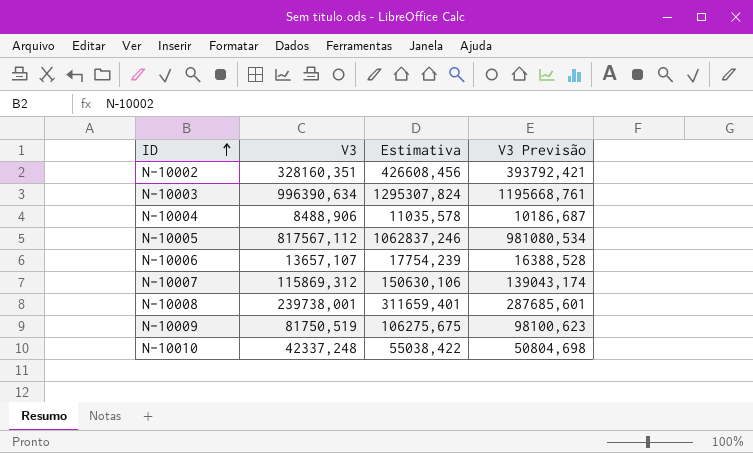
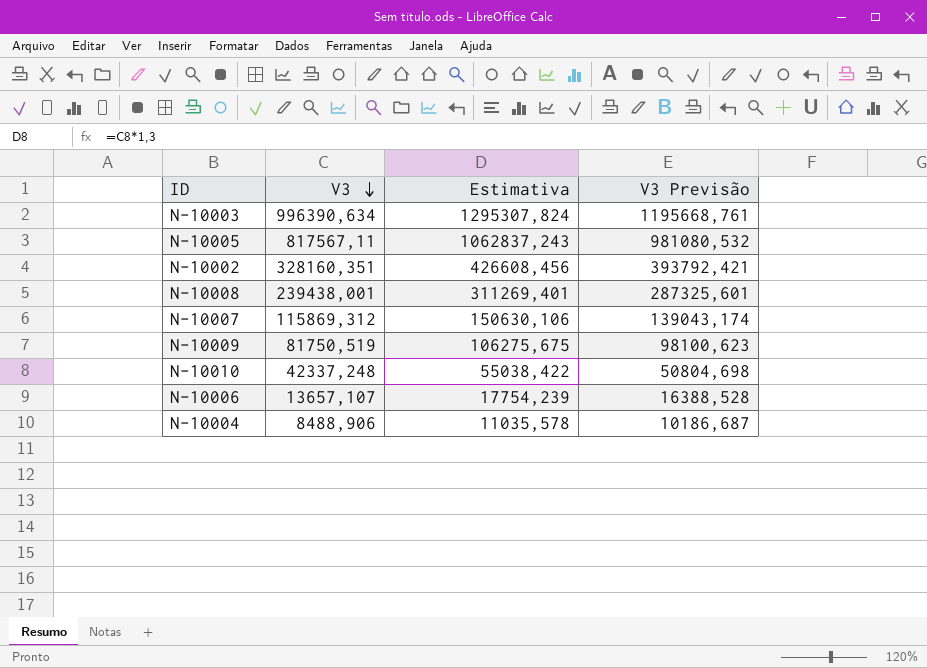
row order: ID ascending -> V3 descending
N-10005 | V3: 817567,112 -> 817567,11
N-10005 | Estimativa: 1062837,246 -> 1062837,243
N-10005 | V3 Previsão: 981080,534 -> 981080,532
N-10008 | V3: 239738,001 -> 239438,001
N-10008 | Estimativa: 311659,401 -> 311269,401
N-10008 | V3 Previsão: 287685,601 -> 287325,601

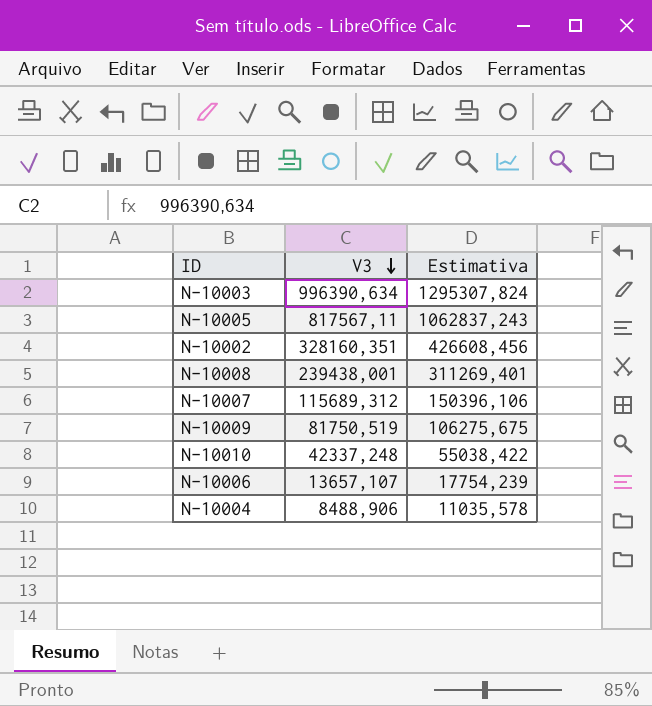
column V3 Previsão | formula: [V3] * 1,2 -> none
N-10007 | V3: 115869,312 -> 115689,312
N-10007 | Estimativa: 150630,106 -> 150396,106

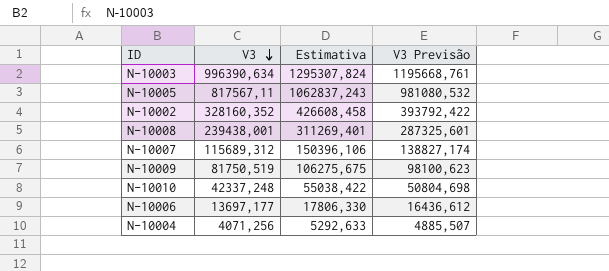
column V3 Previsão | formula: none -> [V3] * 1,2
N-10002 | V3: 328160,351 -> 328160,352
N-10002 | Estimativa: 426608,456 -> 426608,458
N-10006 | V3: 13657,107 -> 13697,177
N-10006 | Estimativa: 17754,239 -> 17806,330
N-10004 | V3: 8488,906 -> 4071,256
N-10004 | Estimativa: 11035,578 -> 5292,633

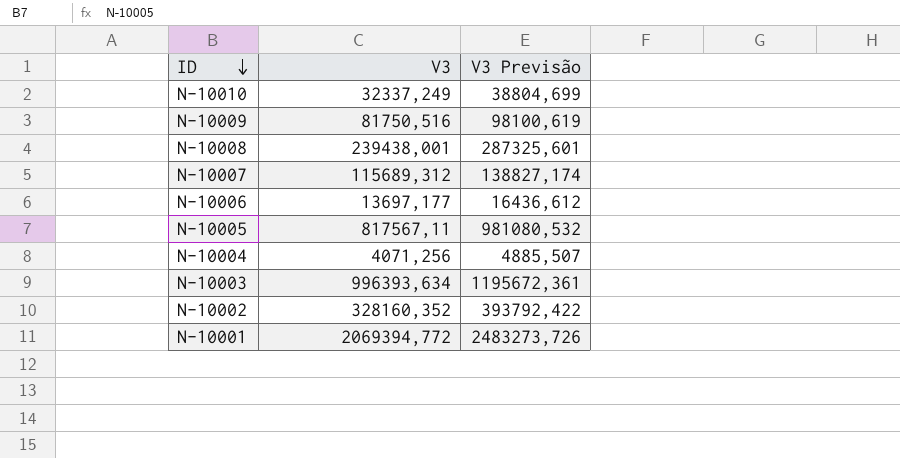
row order: V3 descending -> ID descending
column Estimativa | formula: [V3] * 1,3 -> none
N-10010 | V3: 42337,248 -> 32337,249
N-10010 | V3 Previsão: 50804,698 -> 38804,699
N-10009 | V3: 81750,519 -> 81750,516
N-10009 | V3 Previsão: 98100,623 -> 98100,619
N-10003 | V3: 996390,634 -> 996393,634
N-10003 | V3 Previsão: 1195668,761 -> 1195672,361
row N-10001: none -> 2069394,772 | 2483273,726

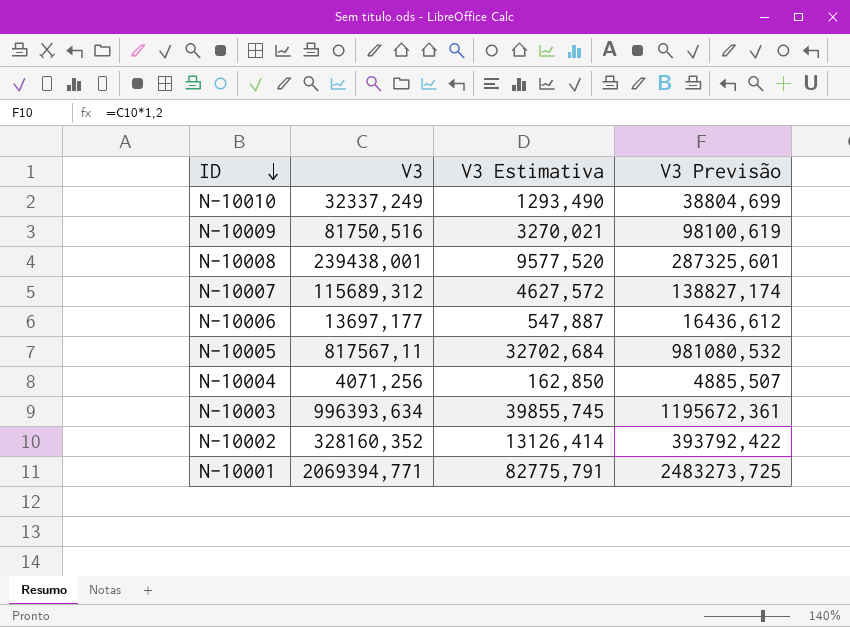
column V3 Estimativa | formula: none -> [V3] * 0,04
N-10001 | V3: 2069394,772 -> 2069394,771
N-10001 | V3 Previsão: 2483273,726 -> 2483273,725

